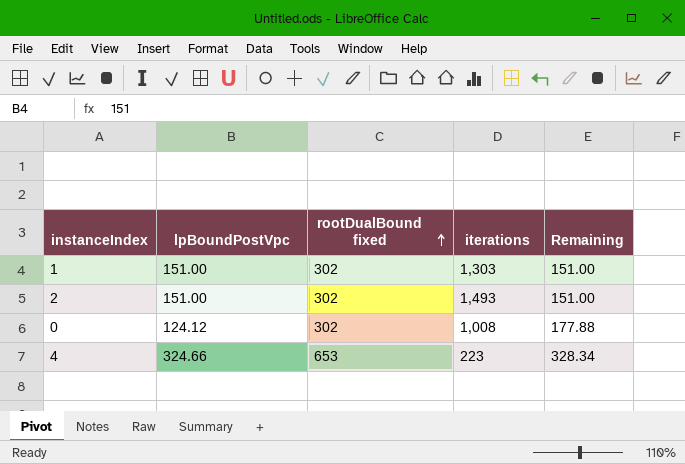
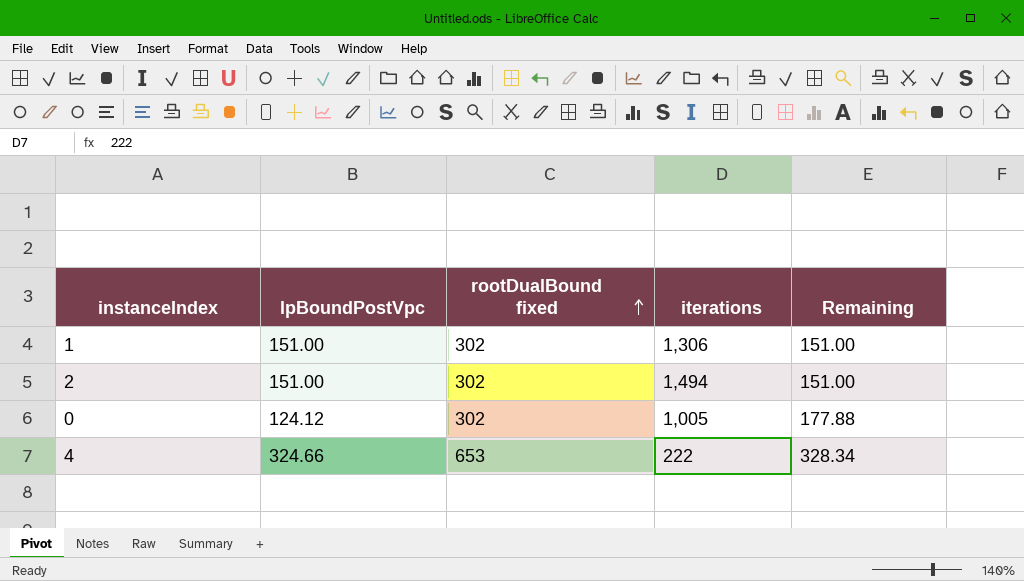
1 | iterations: 1,303 -> 1,306
2 | iterations: 1,493 -> 1,494
0 | iterations: 1,008 -> 1,005
4 | iterations: 223 -> 222

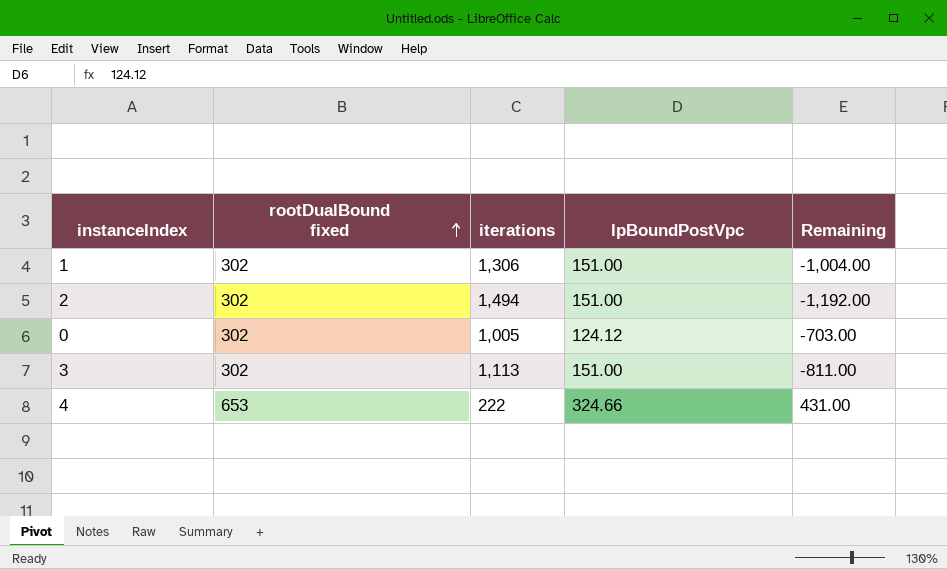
column lpBoundPostVpc | position: 2 -> 4
column Remaining | formula: [rootDualBound fixed] - [lpBoundPostVpc] -> [rootDualBound fixed] - [iterations]
row 3: none -> 302 | 1,113 | 151.00 | -811.00

